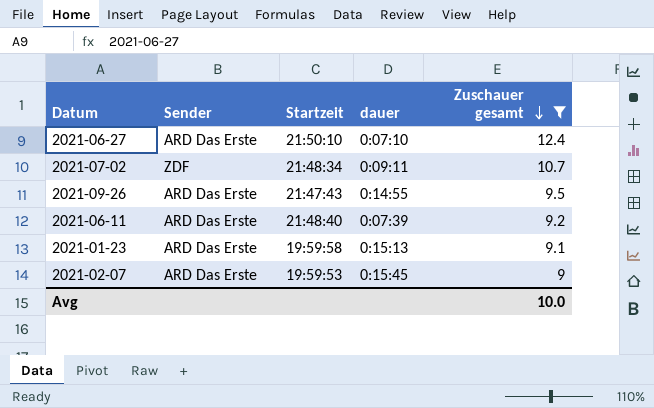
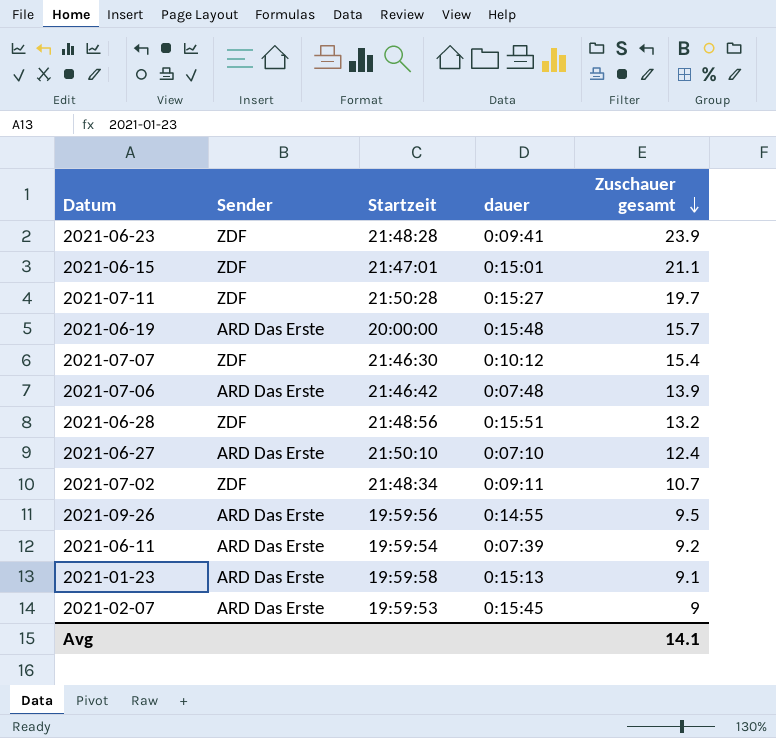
filter: Zuschauer gesamt <= 12.4 -> none
2021-09-26 | Startzeit: 21:47:43 -> 19:59:56
2021-06-11 | Startzeit: 21:48:40 -> 19:59:54
Avg | Zuschauer gesamt: 10.0 -> 14.1

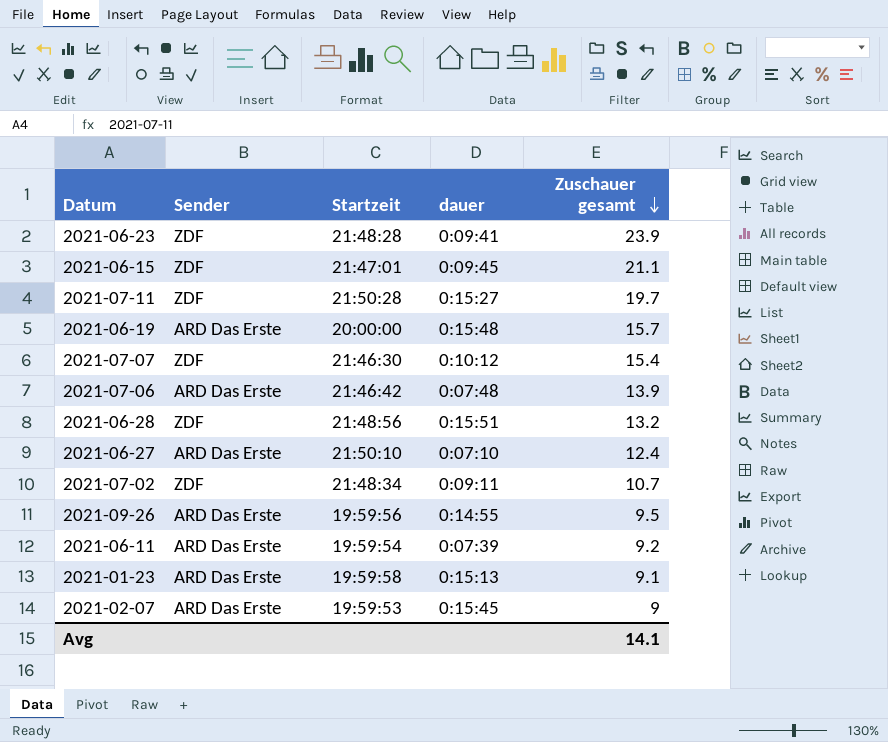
2021-06-15 | dauer: 0:15:01 -> 0:09:45

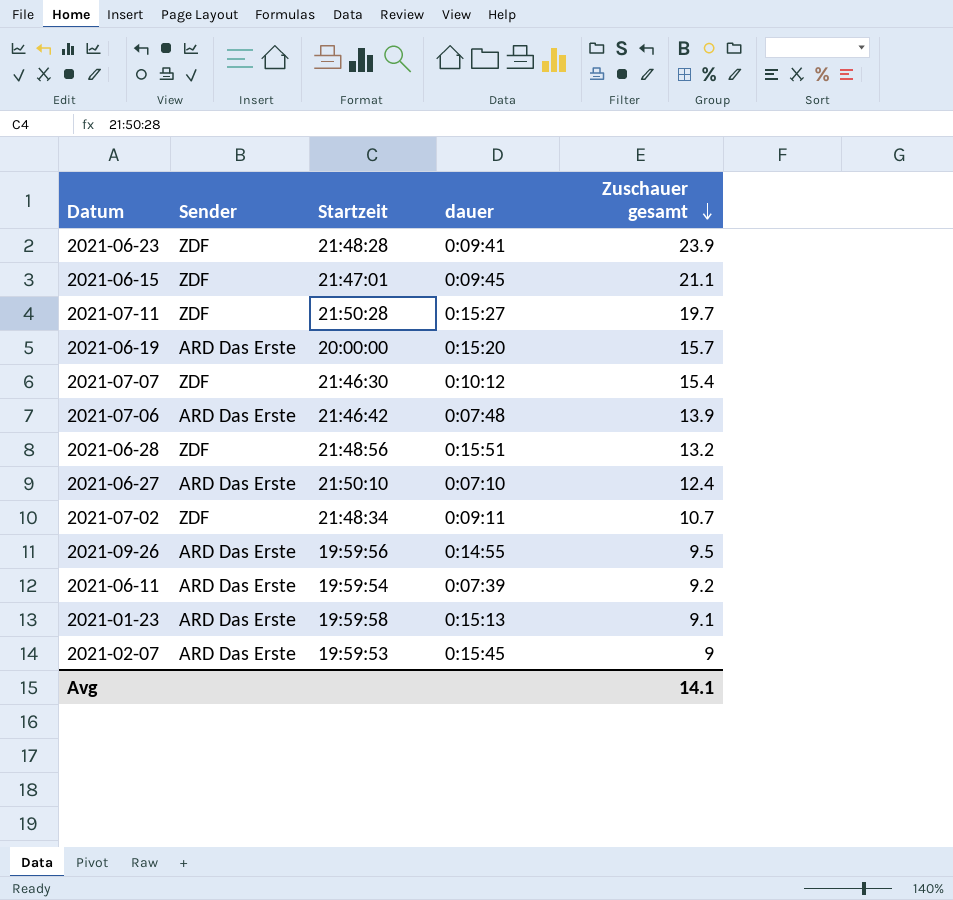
2021-06-19 | dauer: 0:15:48 -> 0:15:20

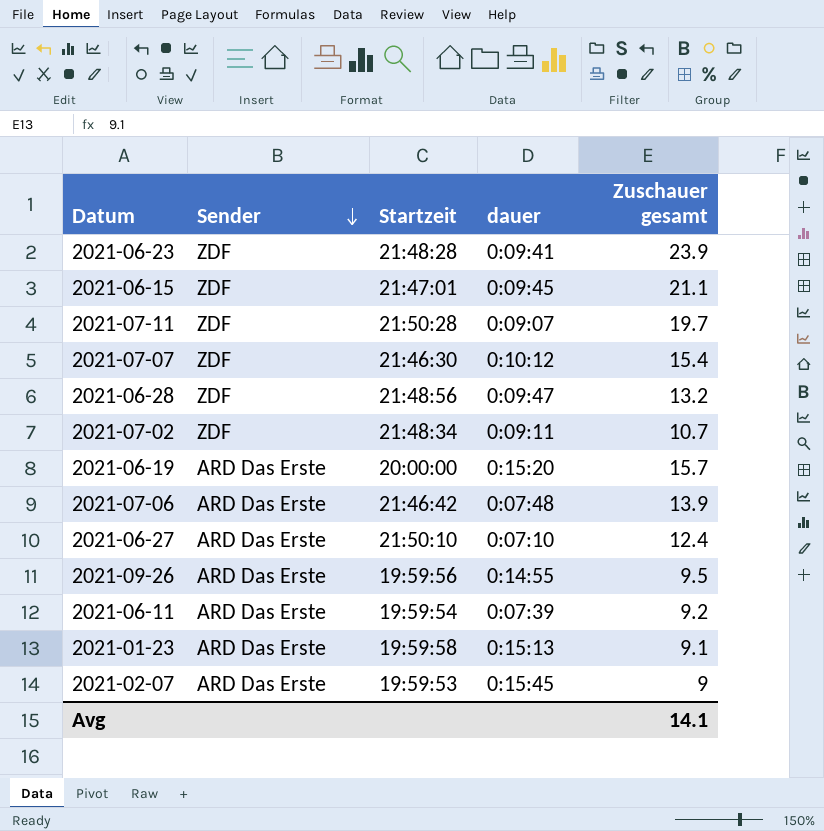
row order: Zuschauer gesamt descending -> Sender descending
2021-07-11 | dauer: 0:15:27 -> 0:09:07
2021-06-28 | dauer: 0:15:51 -> 0:09:47

